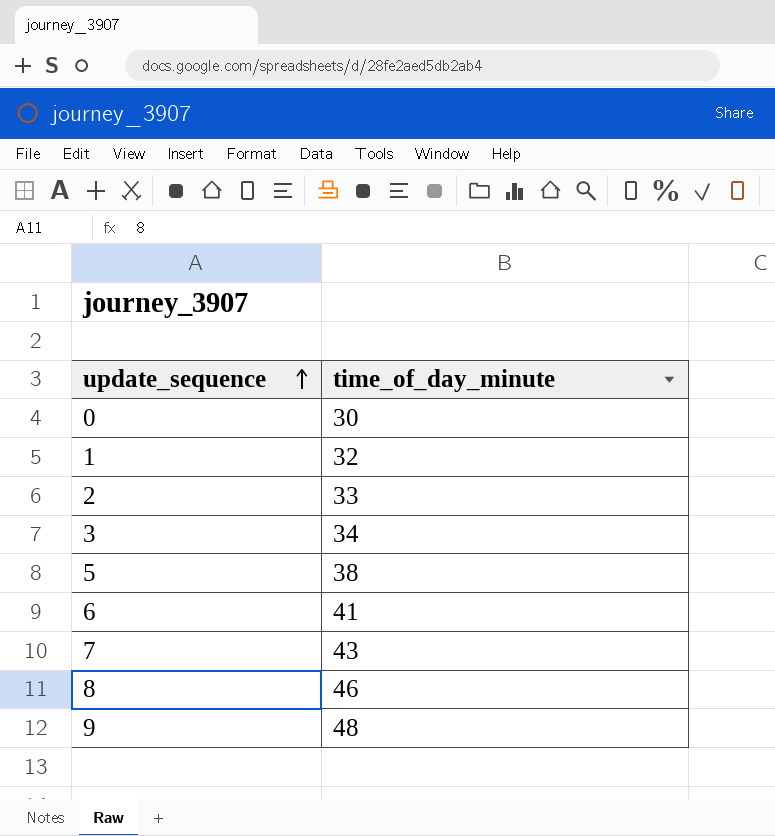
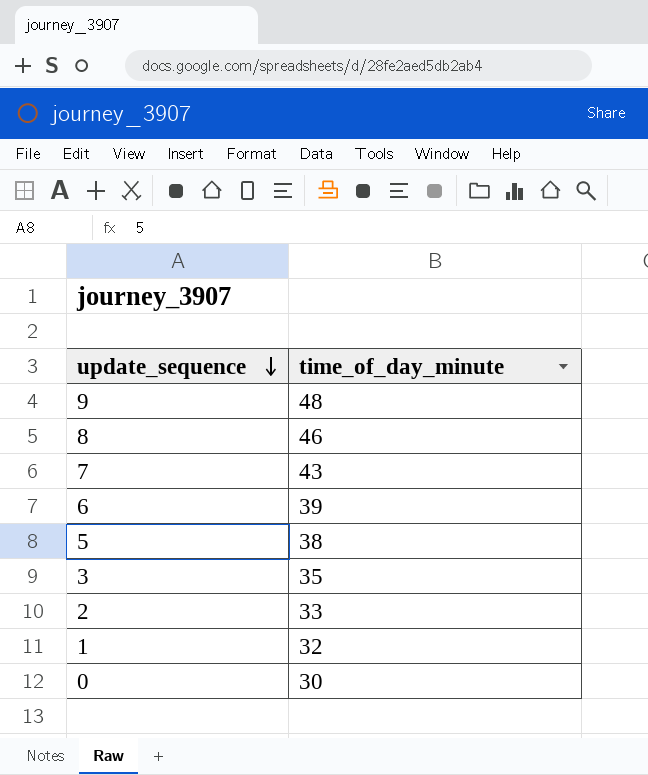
row order: update_sequence ascending -> update_sequence descending
6 | time_of_day_minute: 41 -> 39
3 | time_of_day_minute: 34 -> 35

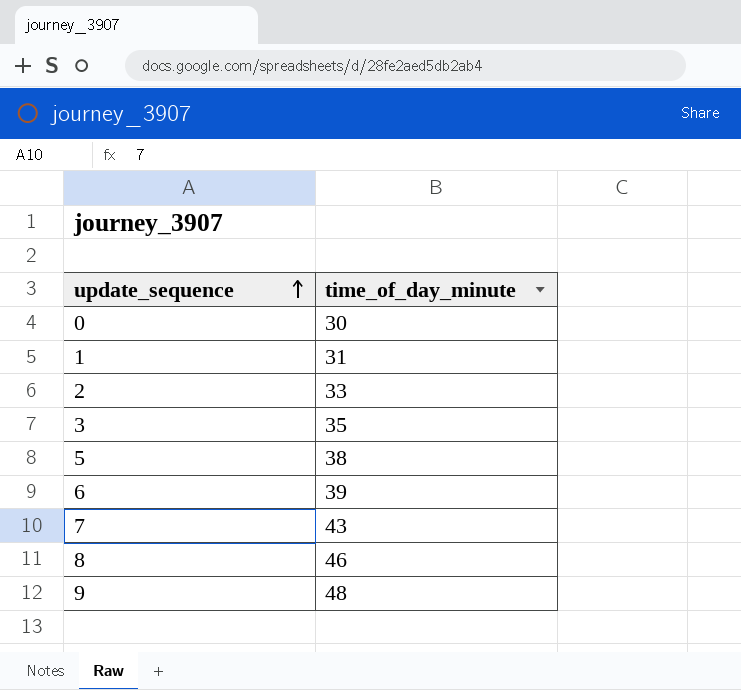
row order: update_sequence descending -> update_sequence ascending
1 | time_of_day_minute: 32 -> 31

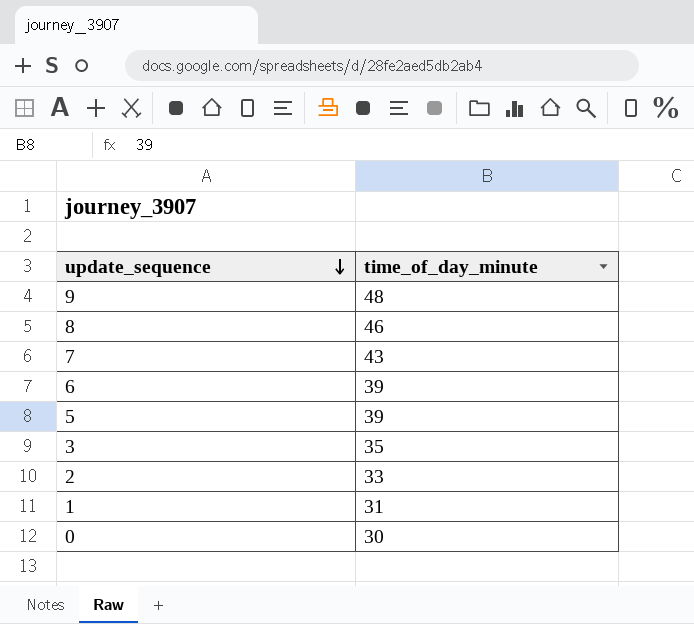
row order: update_sequence ascending -> update_sequence descending
5 | time_of_day_minute: 38 -> 39

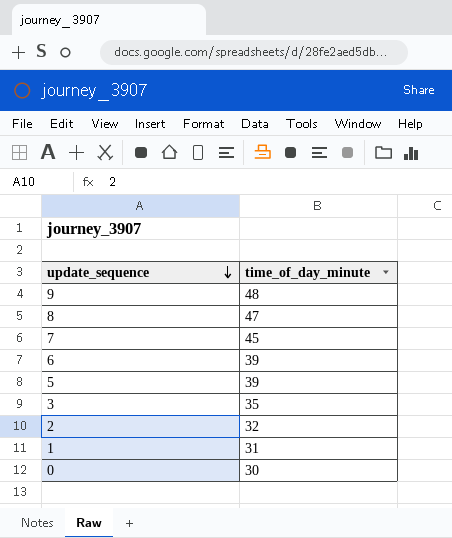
8 | time_of_day_minute: 46 -> 47
7 | time_of_day_minute: 43 -> 45
2 | time_of_day_minute: 33 -> 32

